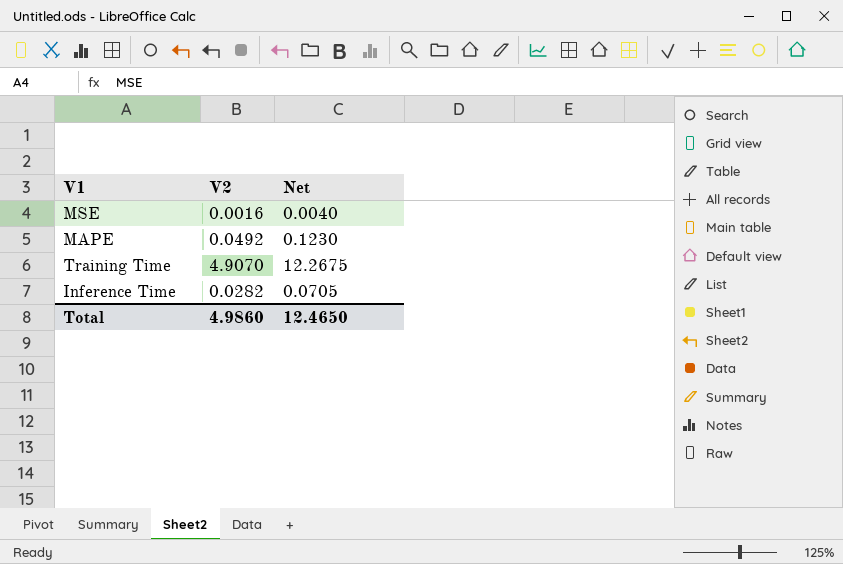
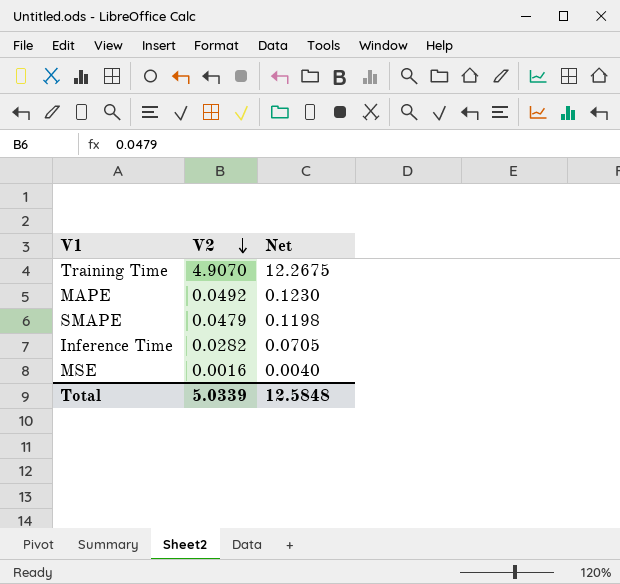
row order: none -> V2 descending
row SMAPE: none -> 0.0479 | 0.1198
Total | V2: 4.9860 -> 5.0339
Total | Net: 12.4650 -> 12.5848

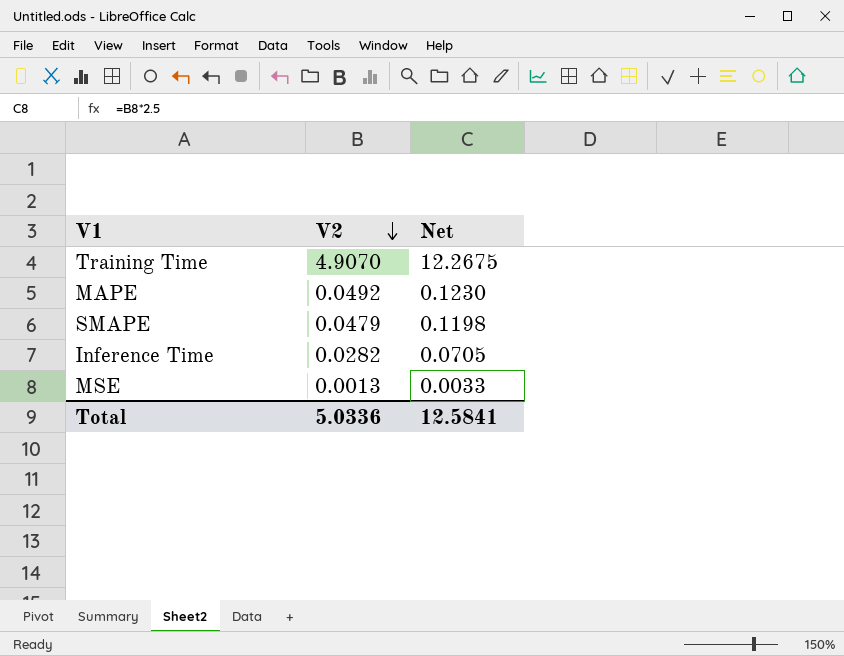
MSE | V2: 0.0016 -> 0.0013
MSE | Net: 0.0040 -> 0.0033
Total | V2: 5.0339 -> 5.0336
Total | Net: 12.5848 -> 12.5841

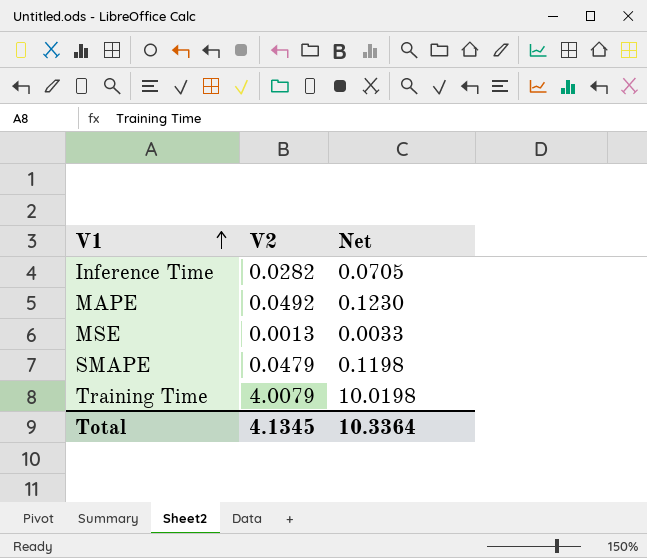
row order: V2 descending -> V1 ascending
Training Time | V2: 4.9070 -> 4.0079
Training Time | Net: 12.2675 -> 10.0198
Total | V2: 5.0336 -> 4.1345
Total | Net: 12.5841 -> 10.3364

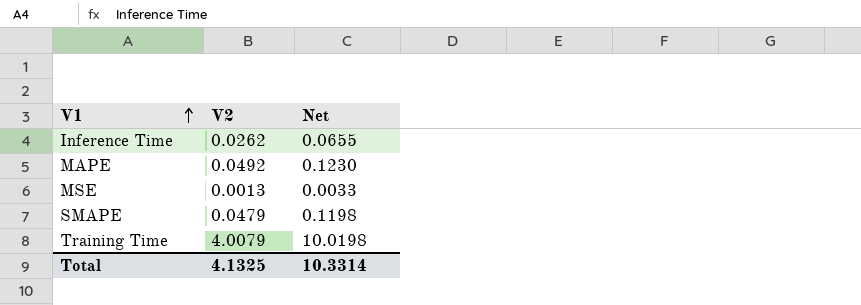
Inference Time | V2: 0.0282 -> 0.0262
Inference Time | Net: 0.0705 -> 0.0655
Total | V2: 4.1345 -> 4.1325
Total | Net: 10.3364 -> 10.3314

